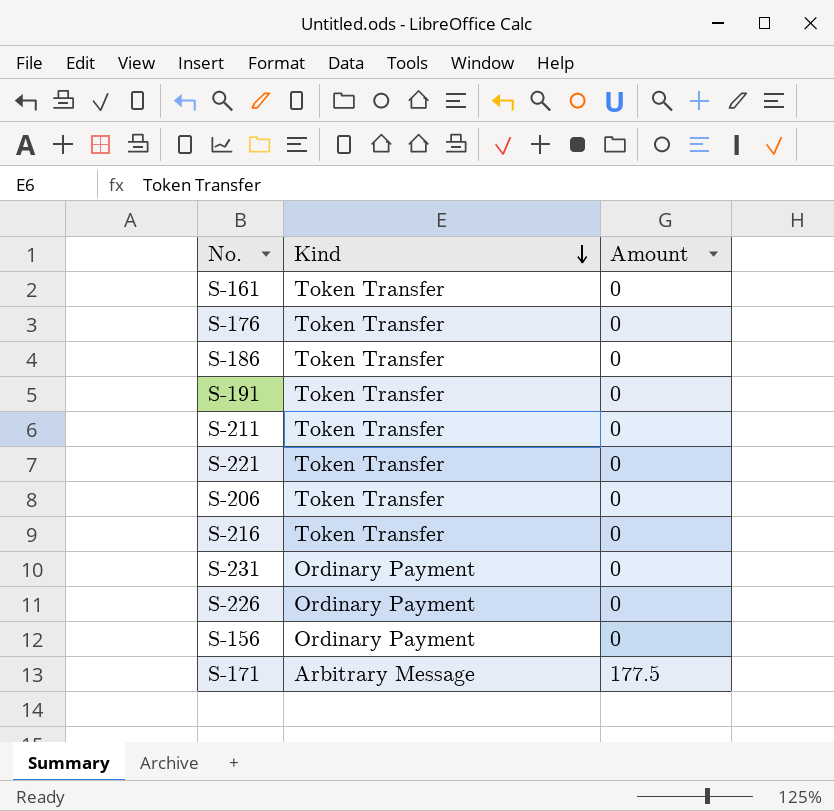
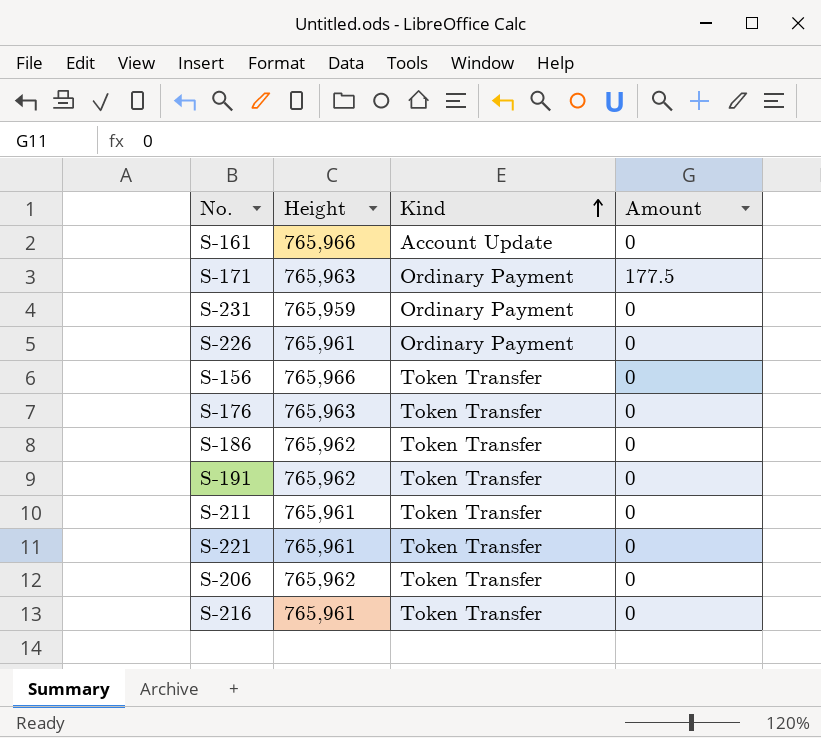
row order: Kind descending -> Kind ascending
column Height | position: none -> 2
S-161 | Kind: Token Transfer -> Account Update
S-171 | Kind: Arbitrary Message -> Ordinary Payment
S-156 | Kind: Ordinary Payment -> Token Transfer

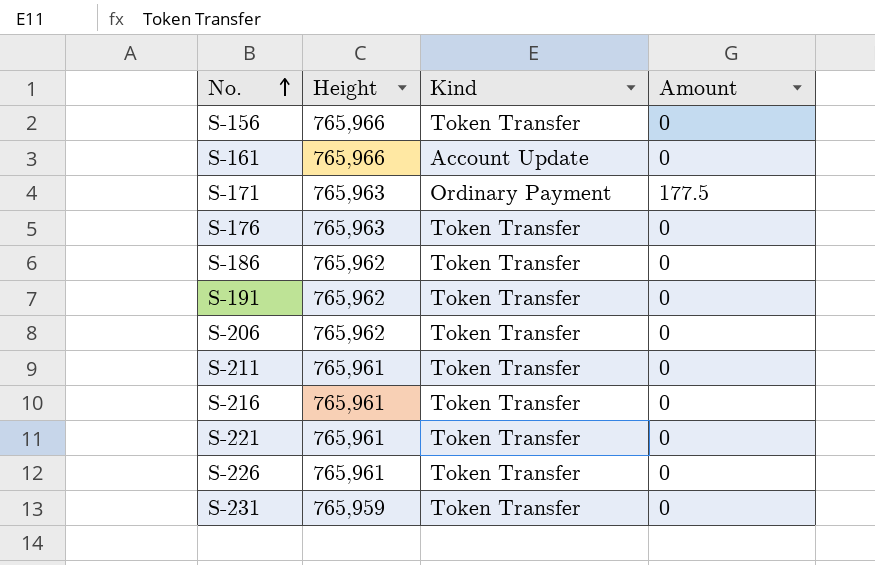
row order: Kind ascending -> No. ascending
S-226 | Kind: Ordinary Payment -> Token Transfer
S-231 | Kind: Ordinary Payment -> Token Transfer

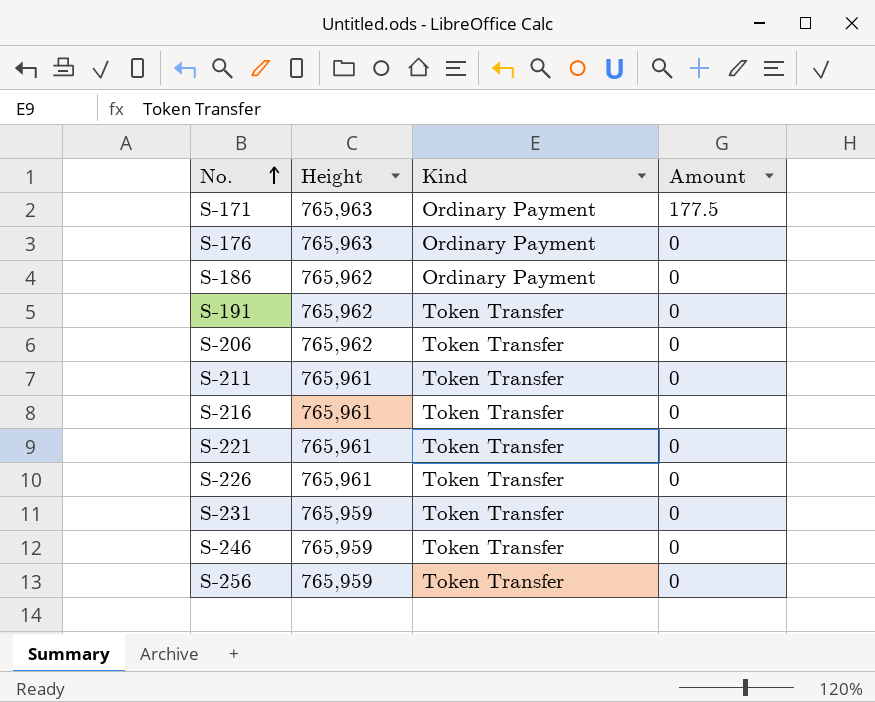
row S-156: 765,966 | Token Transfer | 0 -> none
row S-161: 765,966 | Account Update | 0 -> none
S-176 | Kind: Token Transfer -> Ordinary Payment
S-186 | Kind: Token Transfer -> Ordinary Payment
row S-246: none -> 765,959 | Token Transfer | 0
row S-256: none -> 765,959 | Token Transfer | 0

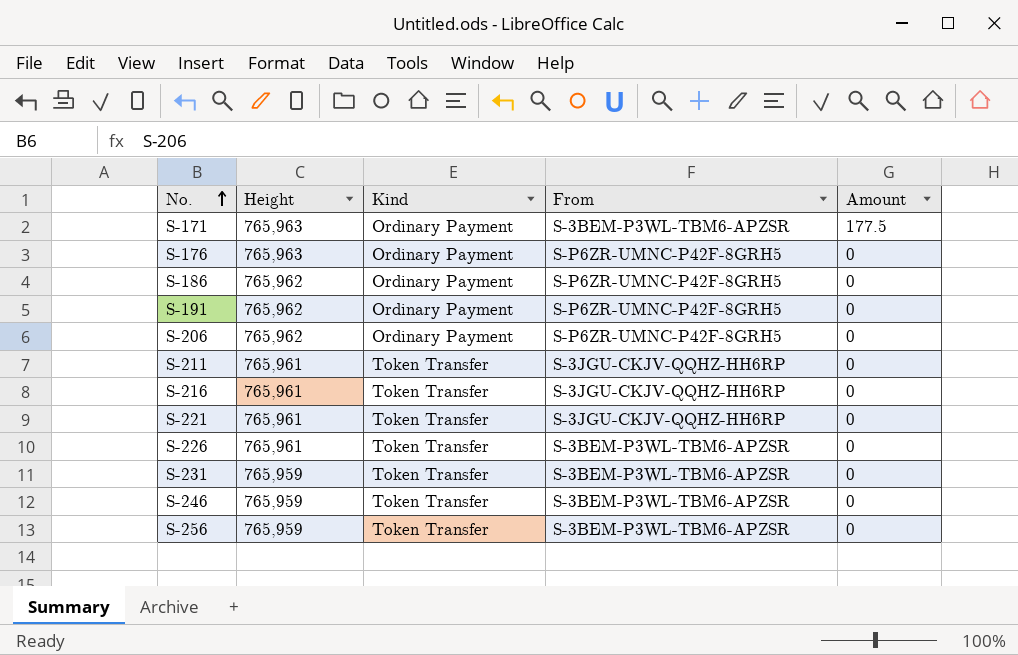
column From | position: none -> 4
S-191 | Kind: Token Transfer -> Ordinary Payment
S-206 | Kind: Token Transfer -> Ordinary Payment

